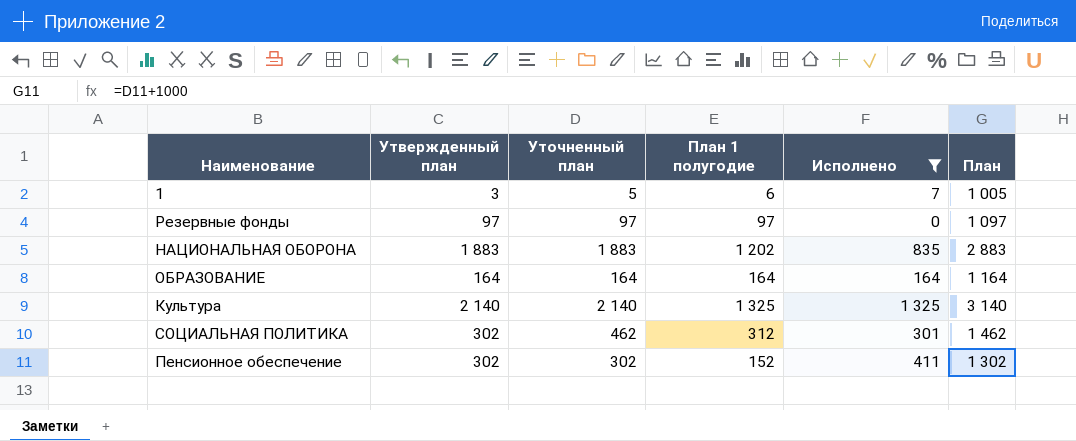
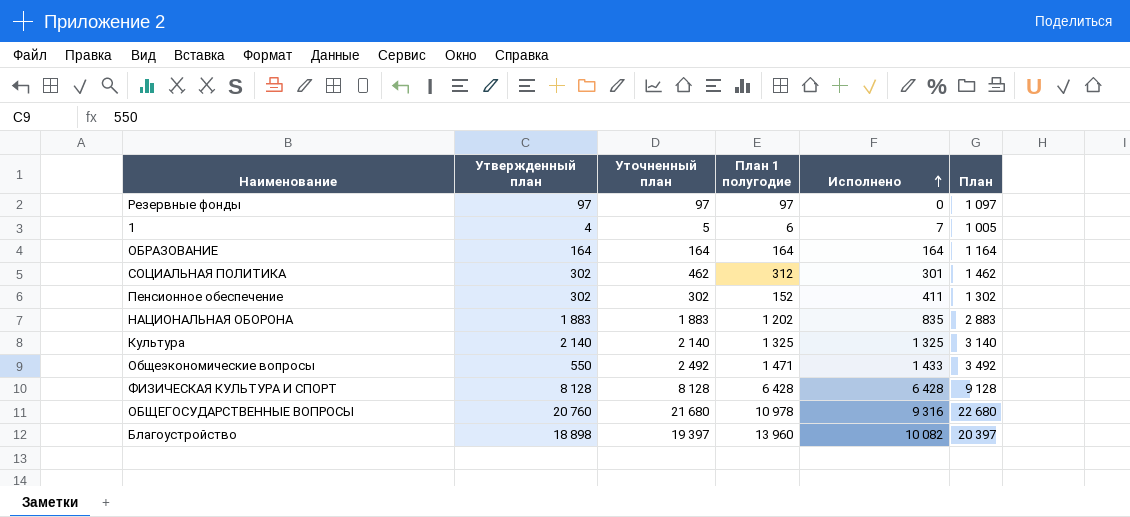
filter: Исполнено <= 1 325 -> none
row order: none -> Исполнено ascending
1 | Утвержденный план: 3 -> 4

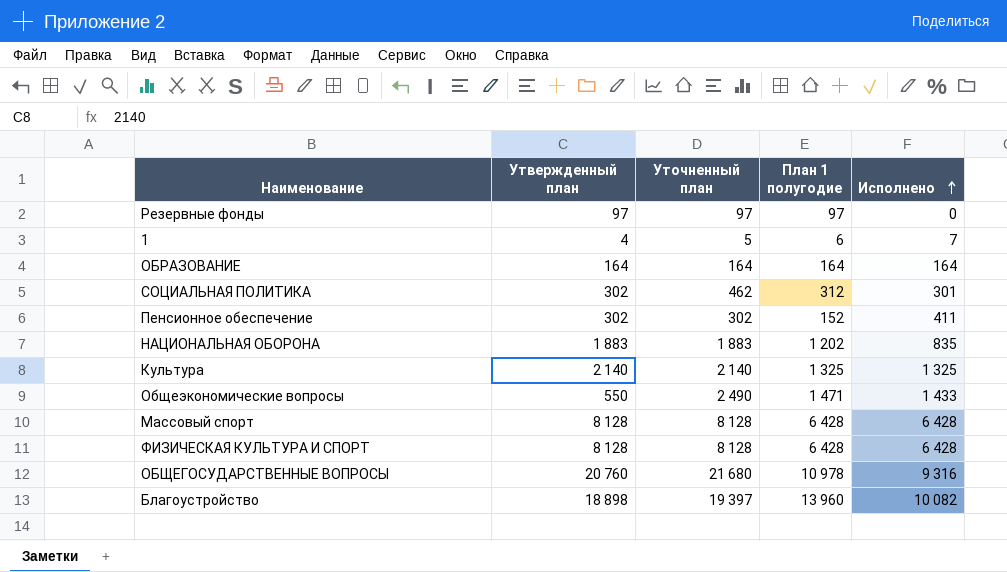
column План | formula: [Уточненный план] + 1000 -> none
Общеэкономические вопросы | Уточненный план: 2 492 -> 2 490
row Массовый спорт: none -> 8 128 | 8 128 | 6 428 | 6 428

